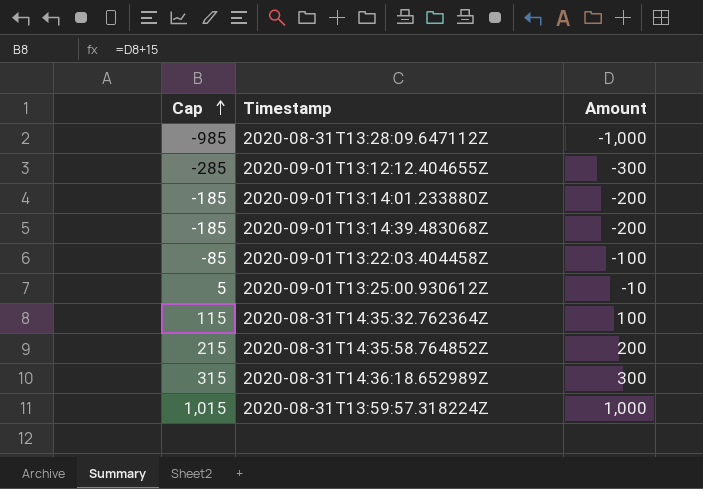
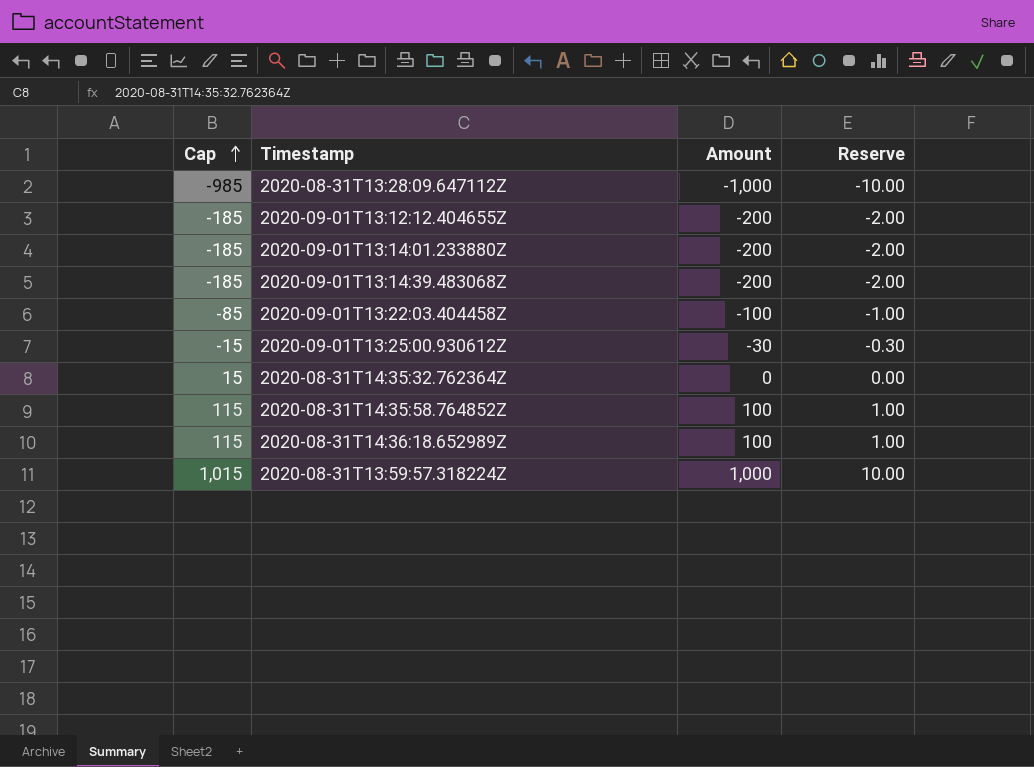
column Reserve | formula: none -> [Amount] * 0.01
2020-09-01T13:12:12.404655Z | Cap: -285 -> -185
2020-09-01T13:12:12.404655Z | Amount: -300 -> -200
2020-09-01T13:25:00.930612Z | Cap: 5 -> -15
2020-09-01T13:25:00.930612Z | Amount: -10 -> -30
2020-08-31T14:35:32.762364Z | Cap: 115 -> 15
2020-08-31T14:35:32.762364Z | Amount: 100 -> 0
2020-08-31T14:35:58.764852Z | Cap: 215 -> 115
2020-08-31T14:35:58.764852Z | Amount: 200 -> 100
2020-08-31T14:36:18.652989Z | Cap: 315 -> 115
2020-08-31T14:36:18.652989Z | Amount: 300 -> 100

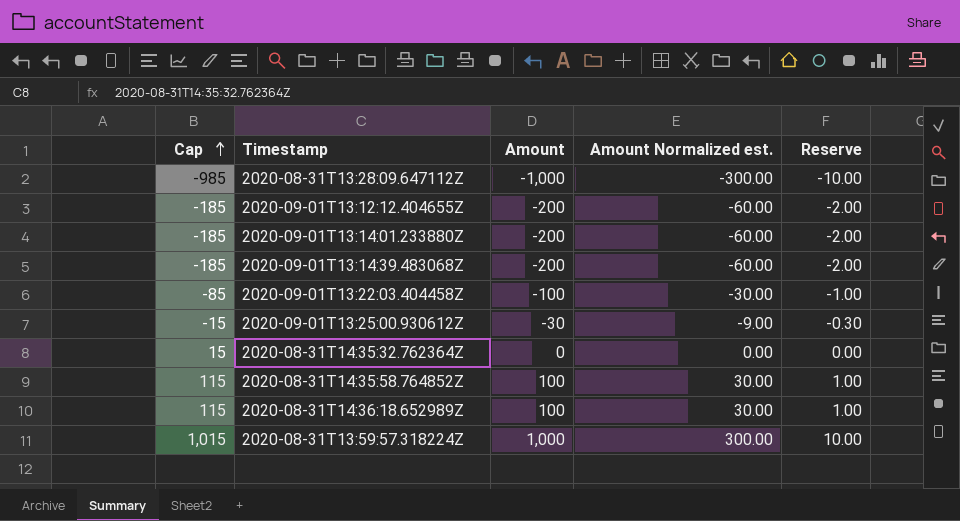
column Amount Normalized est. | formula: none -> [Amount] * 0.3

